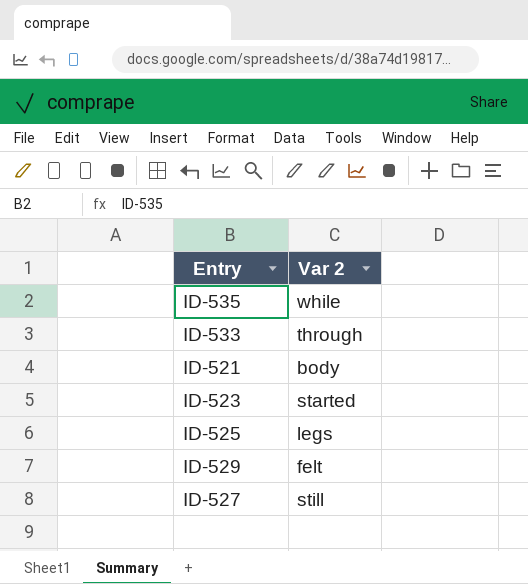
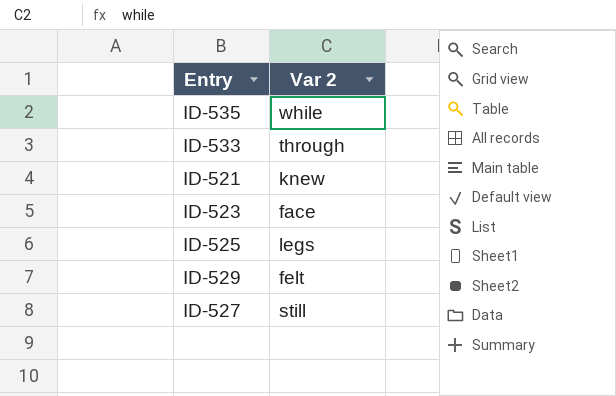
ID-521 | Var 2: body -> knew
ID-523 | Var 2: started -> face

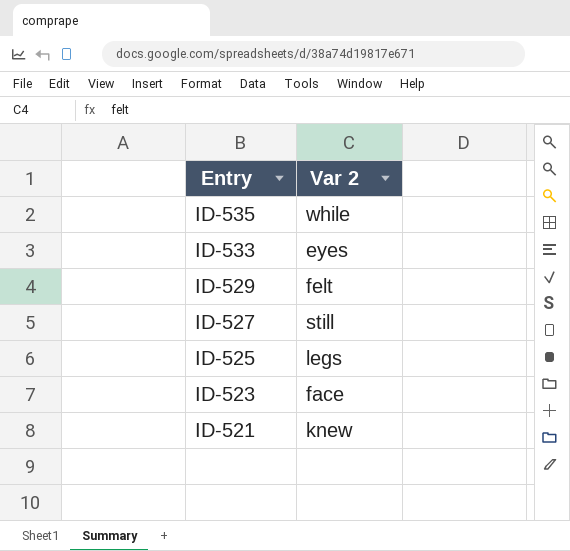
row order: none -> Entry descending
ID-533 | Var 2: through -> eyes

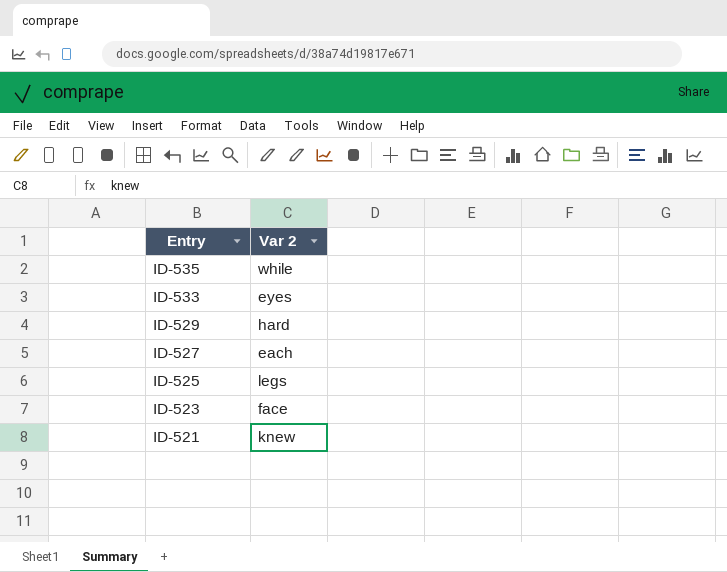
ID-529 | Var 2: felt -> hard
ID-527 | Var 2: still -> each

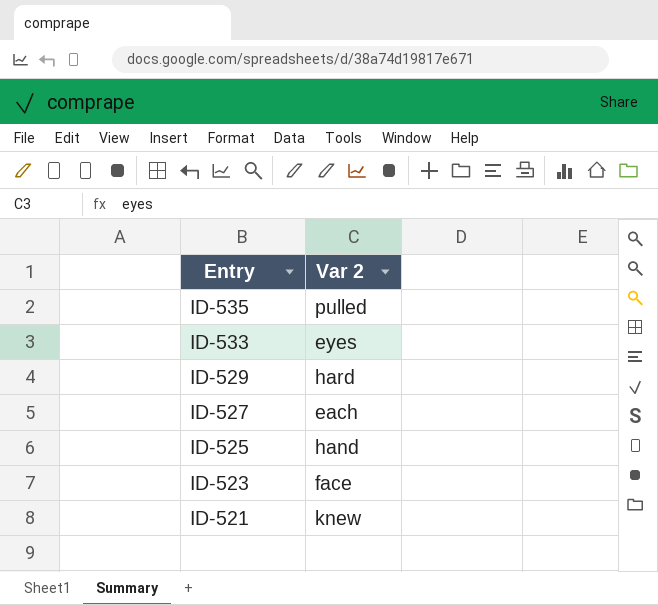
ID-535 | Var 2: while -> pulled
ID-525 | Var 2: legs -> hand

